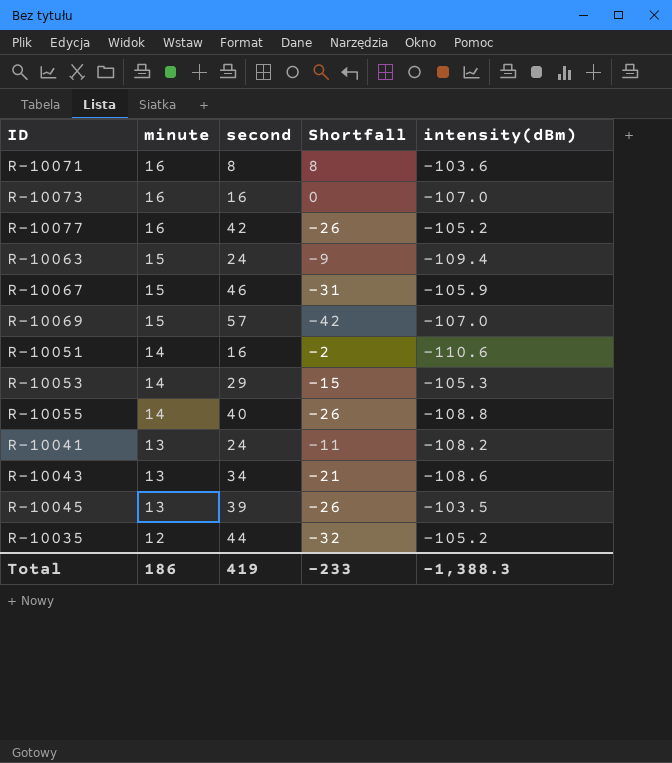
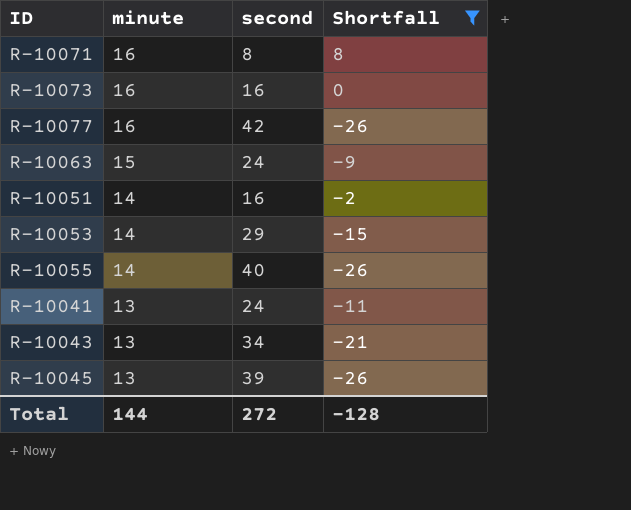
filter: none -> Shortfall >= -26
column intensity(dBm) | position: 5 -> none
Total | minute: 186 -> 144
Total | second: 419 -> 272
Total | Shortfall: -233 -> -128

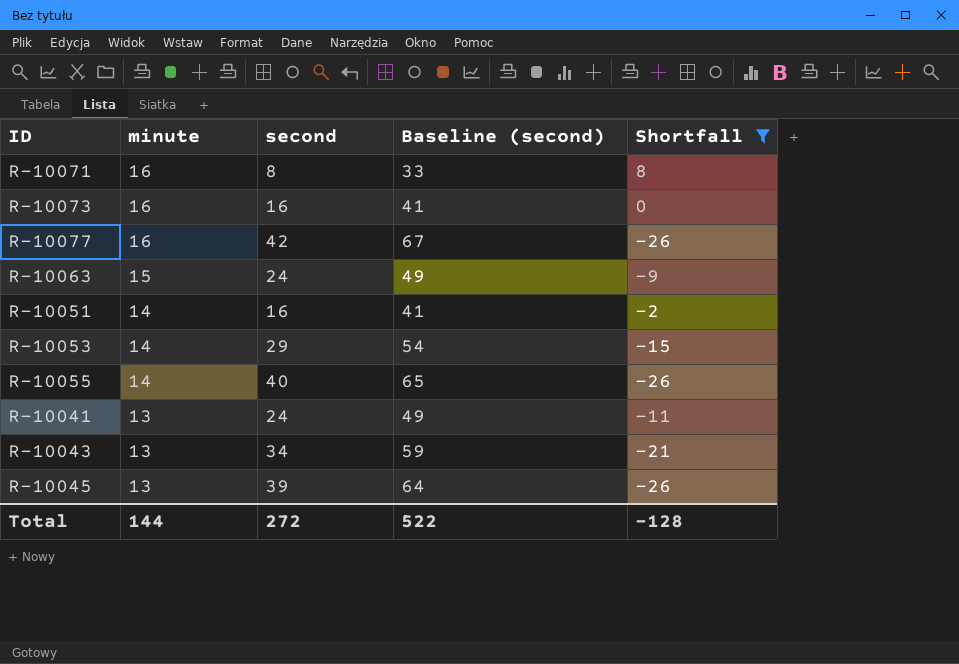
column Baseline (second) | formula: none -> [second] + 25

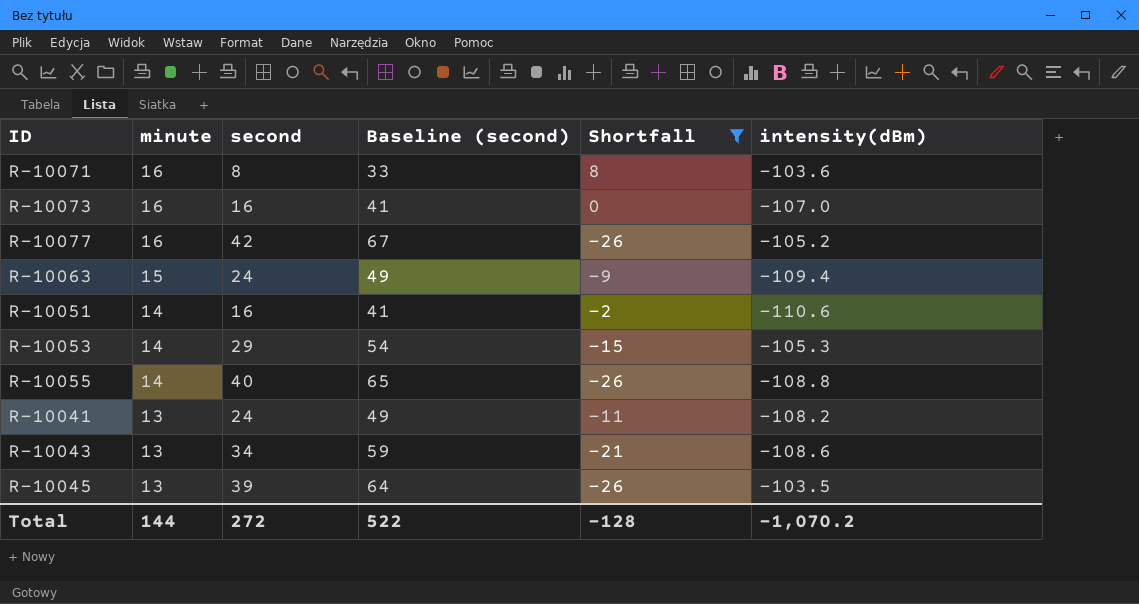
column intensity(dBm) | position: none -> 6

